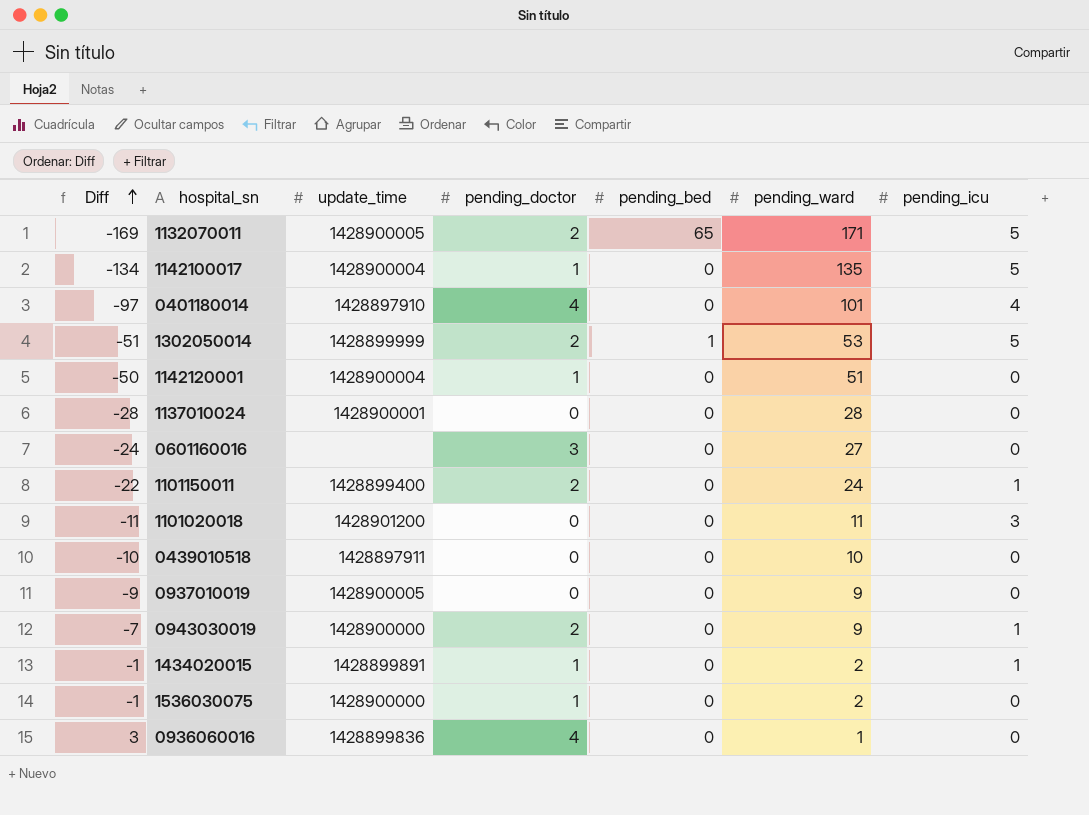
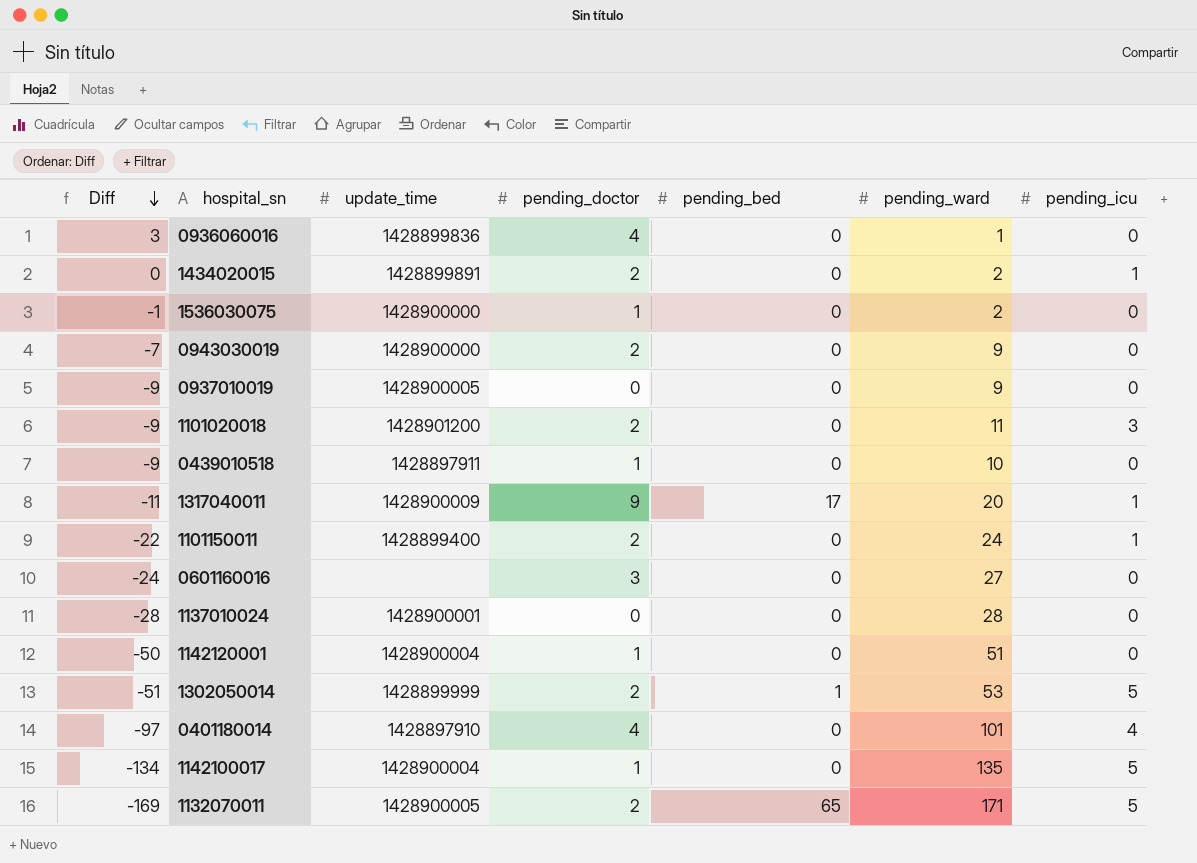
row order: Diff ascending -> Diff descending
1434020015 | Diff: -1 -> 0
1434020015 | pending_doctor: 1 -> 2
0943030019 | pending_icu: 1 -> 0
1101020018 | Diff: -11 -> -9
1101020018 | pending_doctor: 0 -> 2
0439010518 | Diff: -10 -> -9
0439010518 | pending_doctor: 0 -> 1
row 1317040011: none -> -11 | 1428900009 | 9 | 17 | 20 | 1

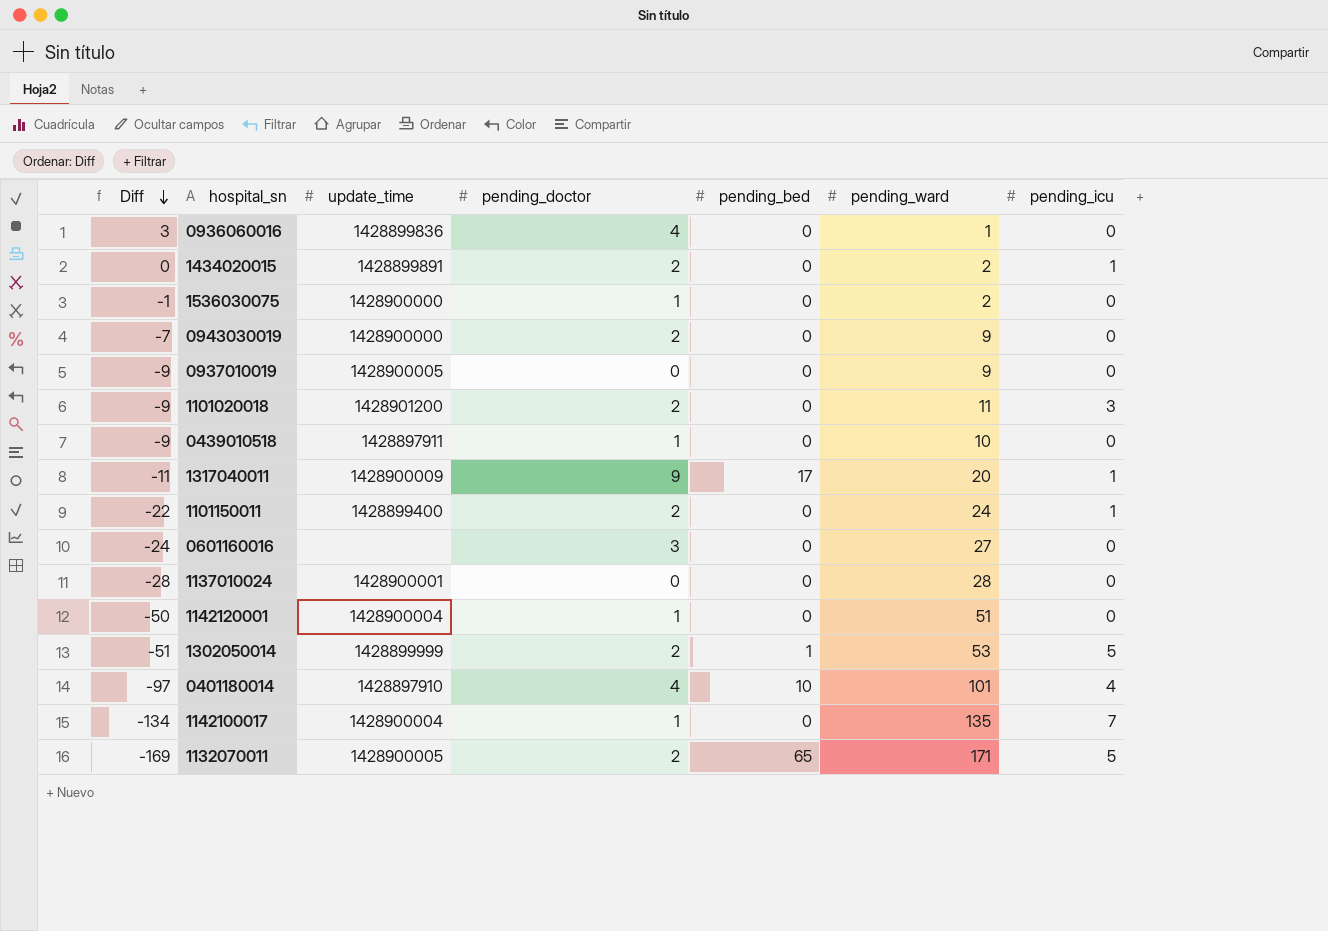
0401180014 | pending_bed: 0 -> 10
1142100017 | pending_icu: 5 -> 7

